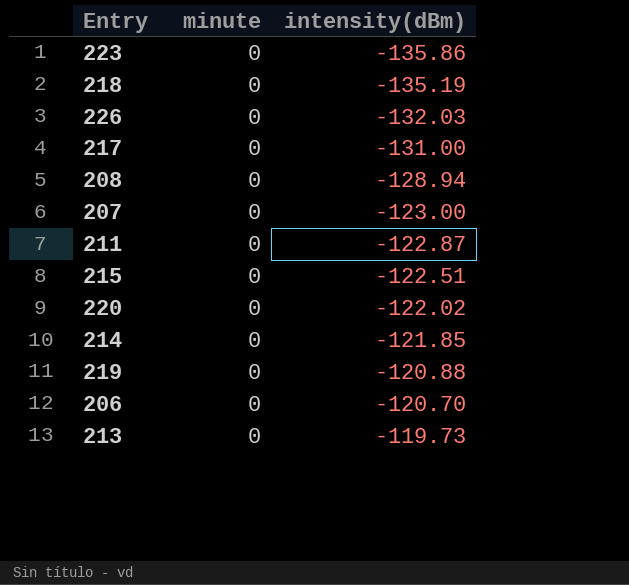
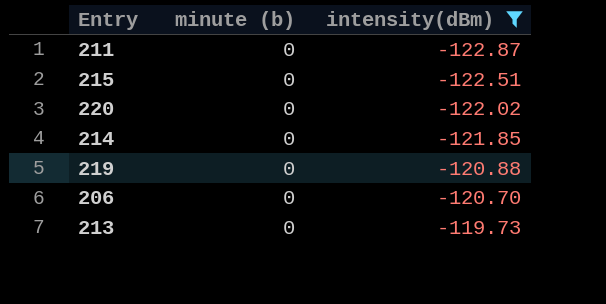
filter: none -> intensity(dBm) >= -122.87
column name: minute -> minute (b)

